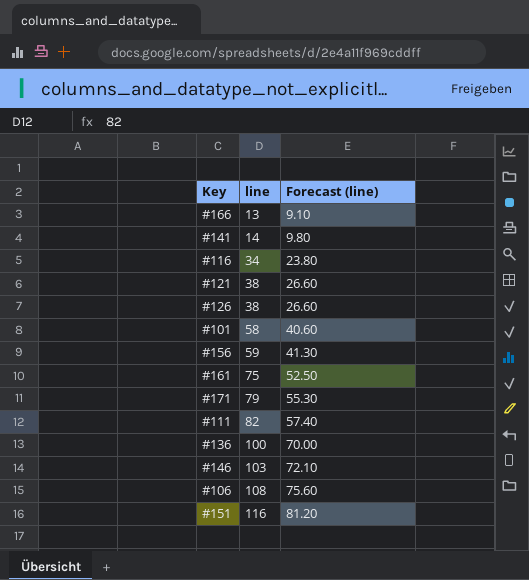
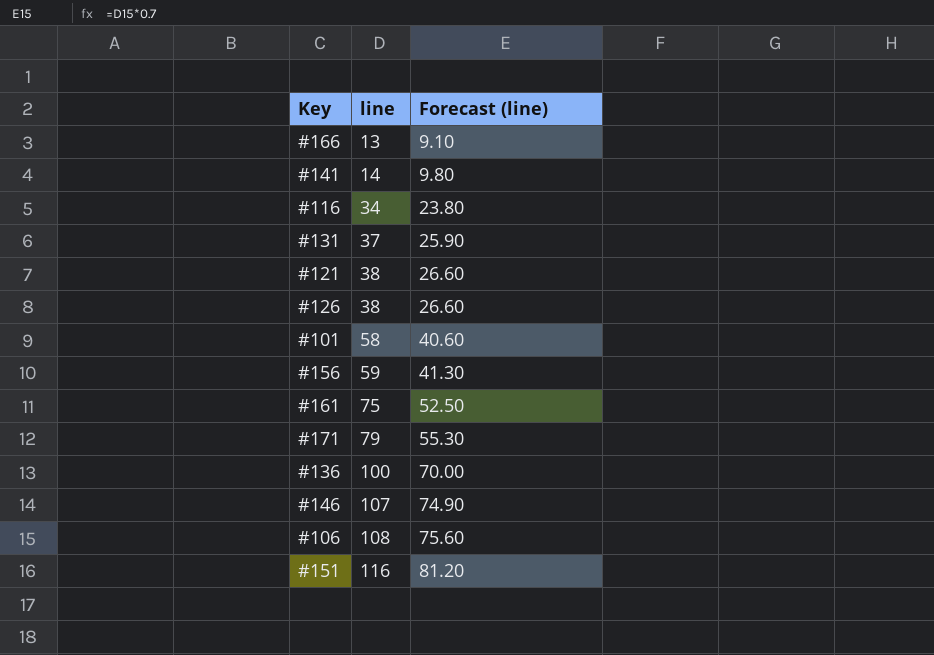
row #111: 82 | 57.40 -> none
row #131: none -> 37 | 25.90
#146 | line: 103 -> 107
#146 | Forecast (line): 72.10 -> 74.90

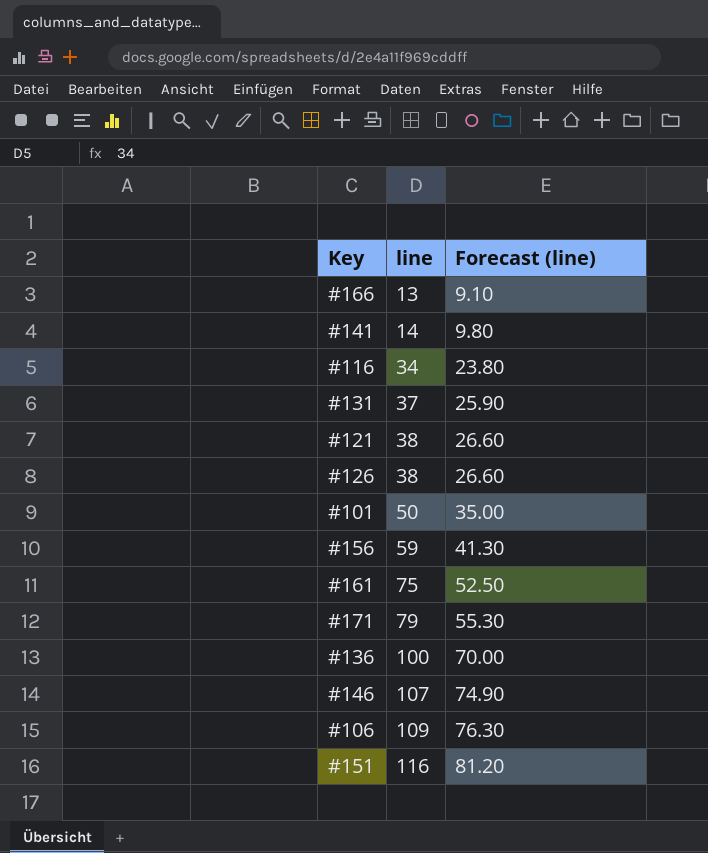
#101 | line: 58 -> 50
#101 | Forecast (line): 40.60 -> 35.00
#106 | line: 108 -> 109
#106 | Forecast (line): 75.60 -> 76.30

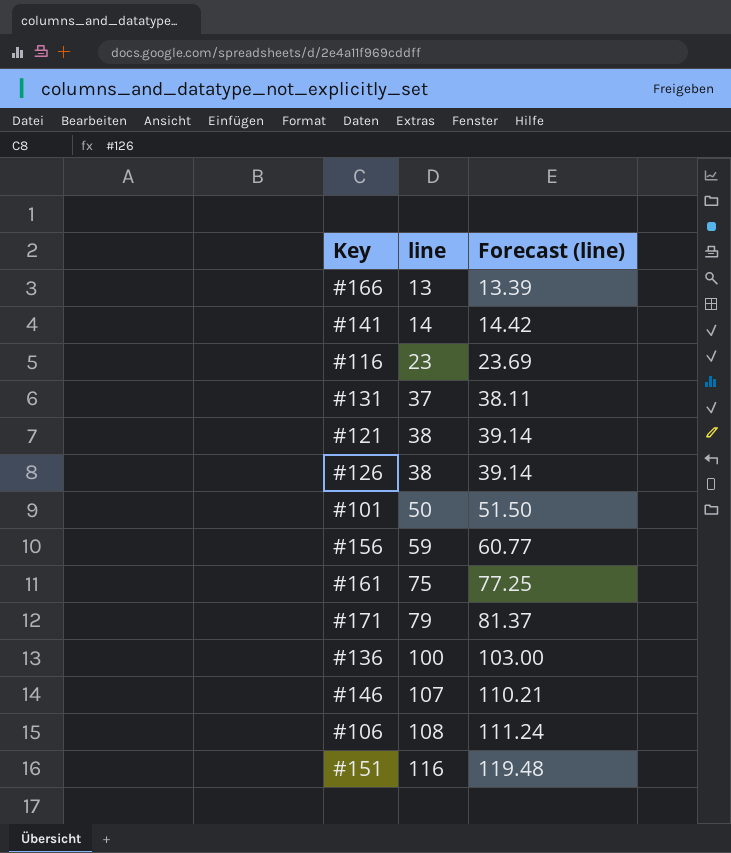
column Forecast (line) | formula: [line] * 0.7 -> [line] * 1.03
#116 | line: 34 -> 23
#106 | line: 109 -> 108

